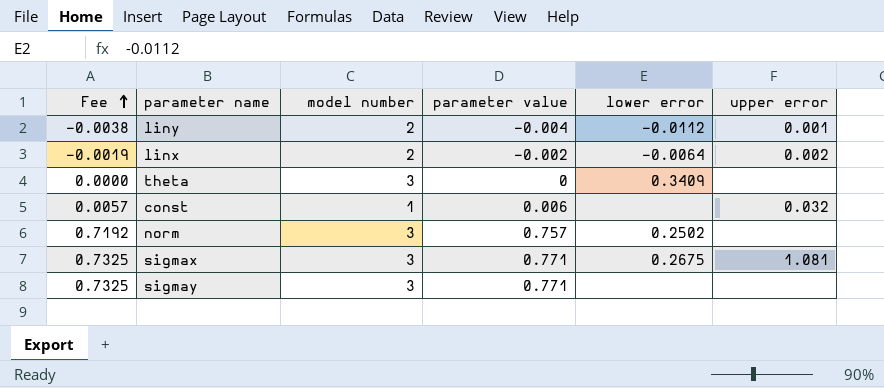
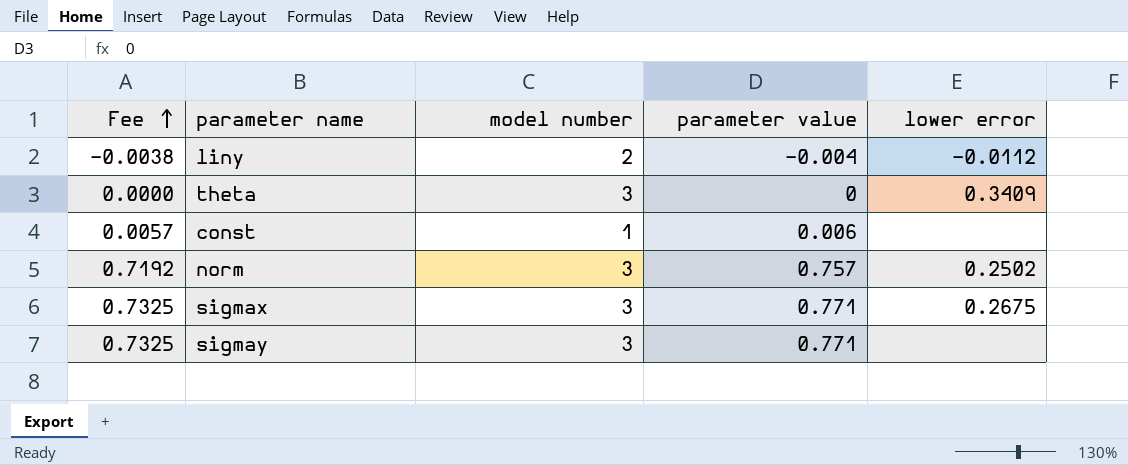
column upper error | position: 6 -> none
row linx: -0.0019 | 2 | -0.002 | -0.0064 | 0.002 -> none

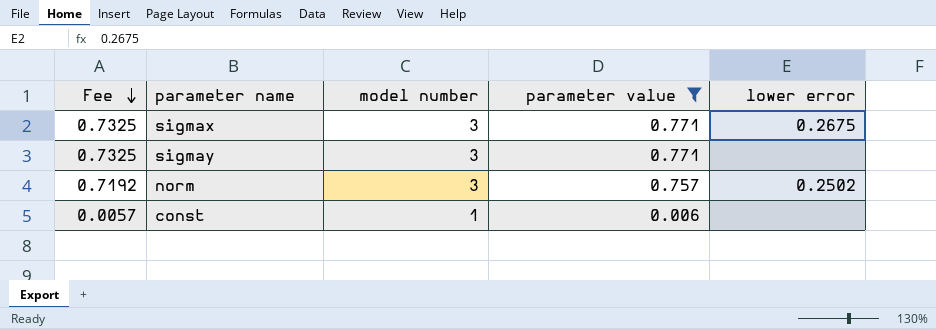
filter: none -> parameter value >= 0.006
row order: Fee ascending -> Fee descending

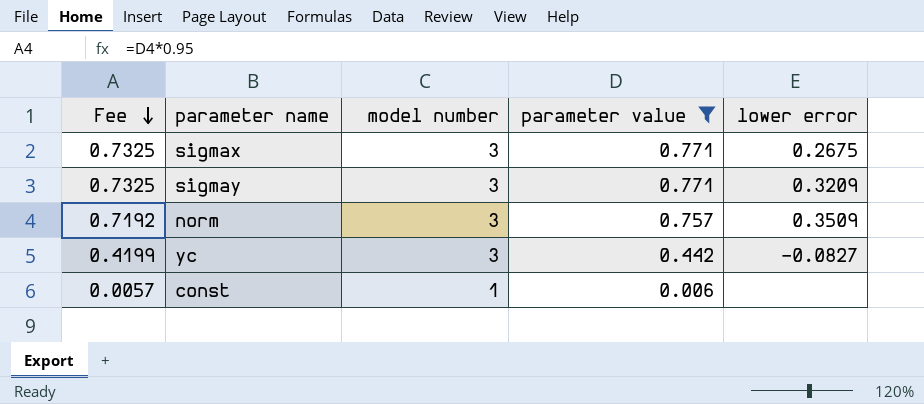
sigmay | lower error: none -> 0.3209
norm | lower error: 0.2502 -> 0.3509
row yc: none -> 0.4199 | 3 | 0.442 | -0.0827

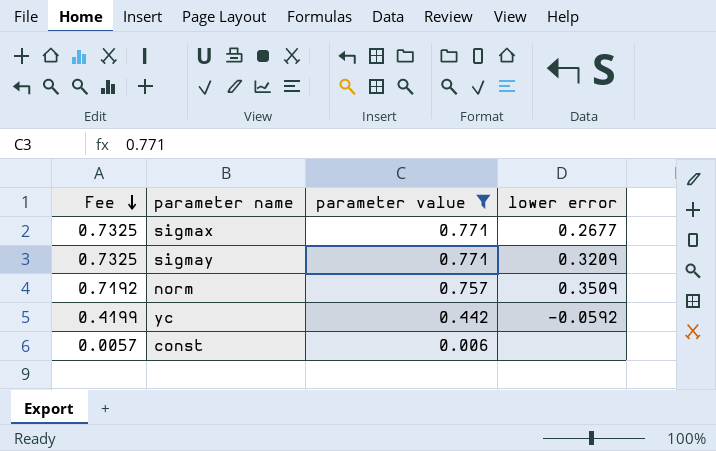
column model number | position: 3 -> none
sigmax | lower error: 0.2675 -> 0.2677
yc | lower error: -0.0827 -> -0.0592

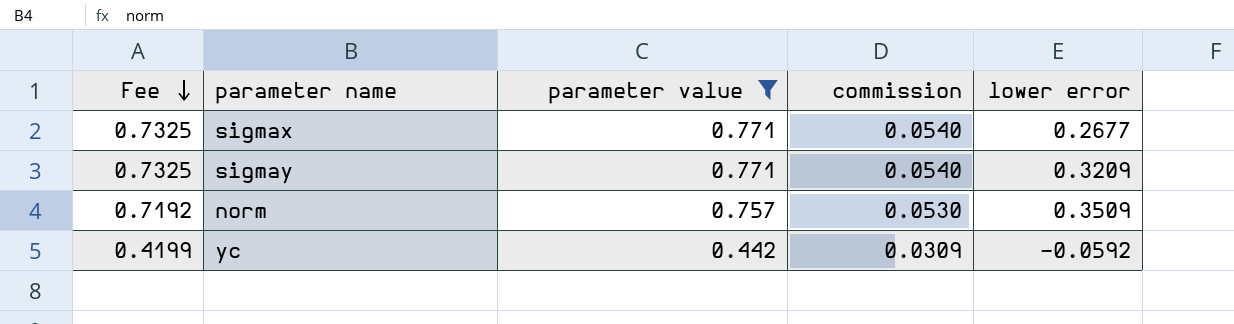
column commission | formula: none -> [parameter value] * 0.07
row const: 0.0057 | 0.006 | none -> none

